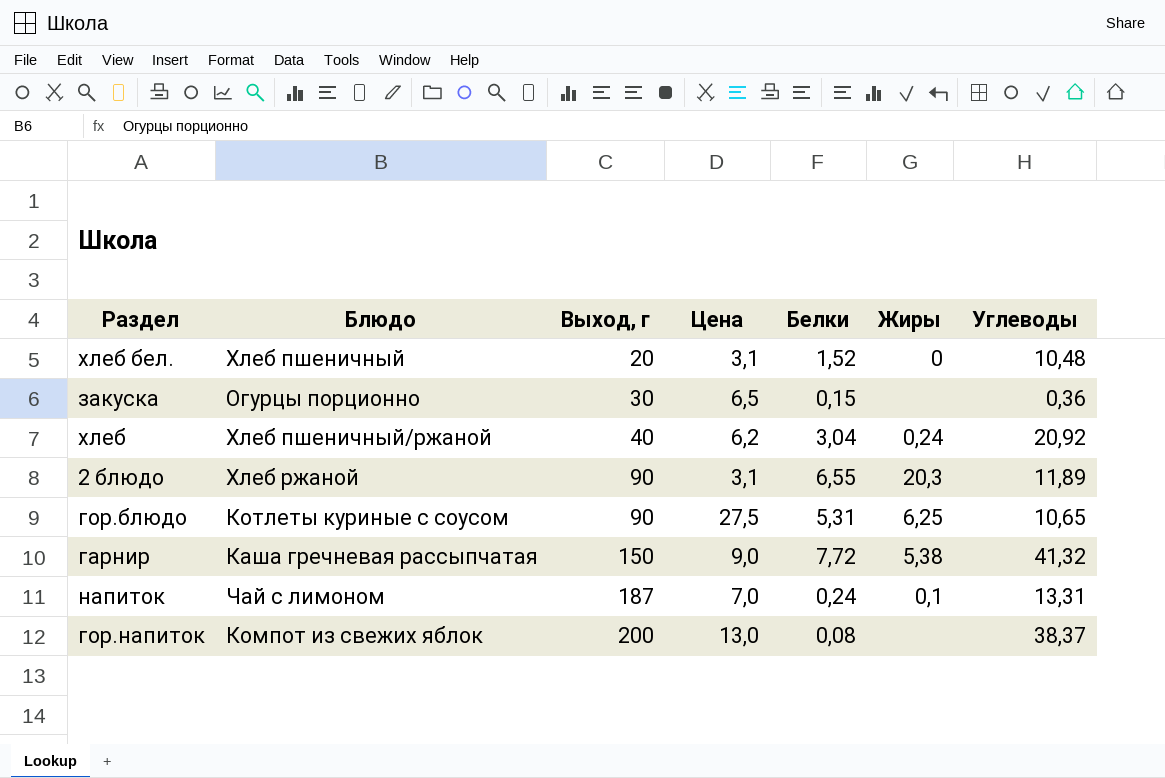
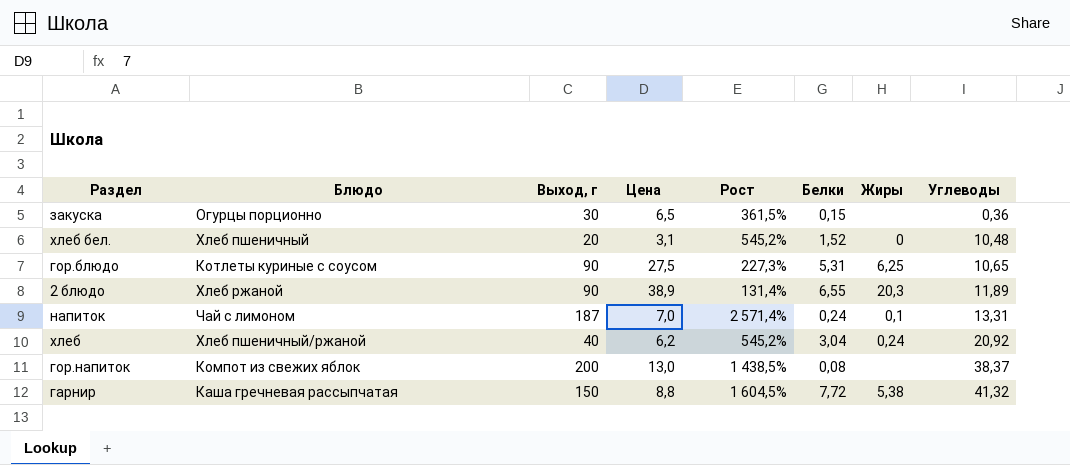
row order: Выход, г ascending -> Углеводы ascending
column Рост | formula: none -> ([Выход, г] - [Цена]) / [Цена]
2 блюдо | Цена: 3,1 -> 38,9
гарнир | Цена: 9,0 -> 8,8

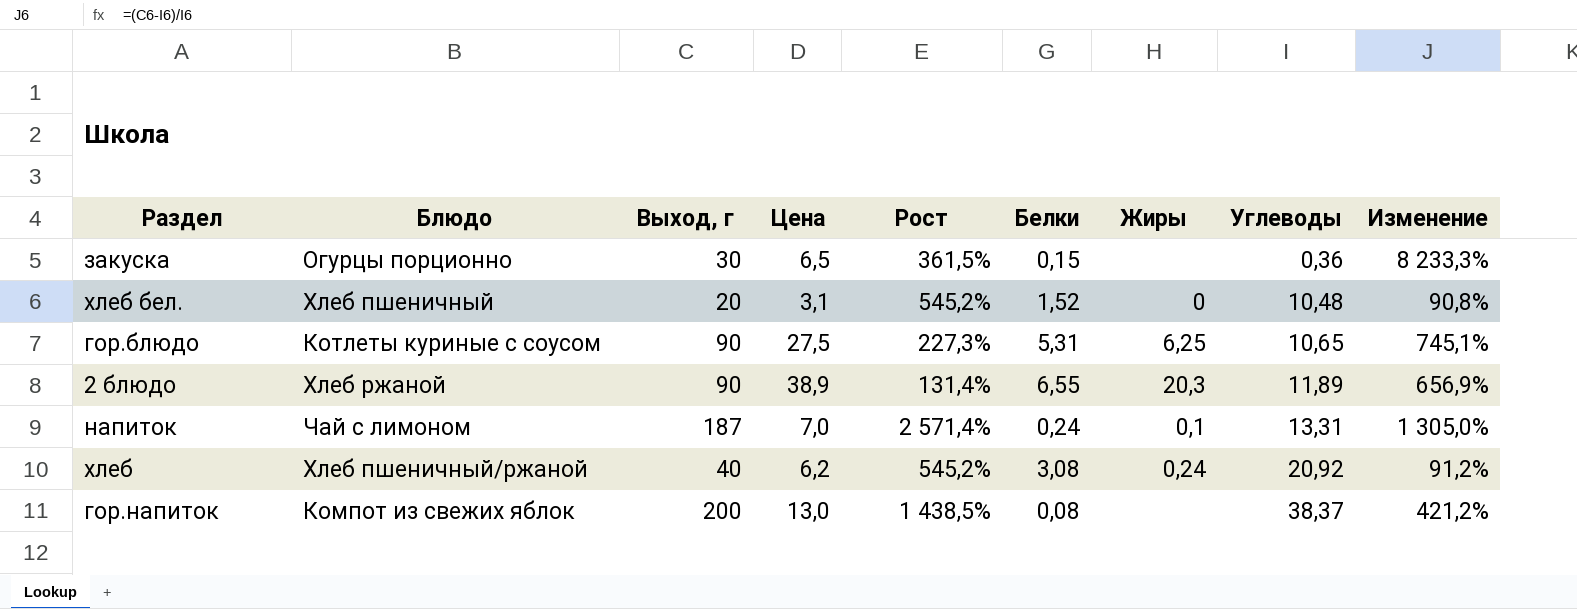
column Изменение | formula: none -> ([Выход, г] - [Углеводы]) / [Углеводы]
row гарнир: Каша гречневая рассыпчатая | 150 | 8,8 | 1 604,5% | 7,72 | 5,38 | 41,32 -> none
хлеб | Белки: 3,04 -> 3,08

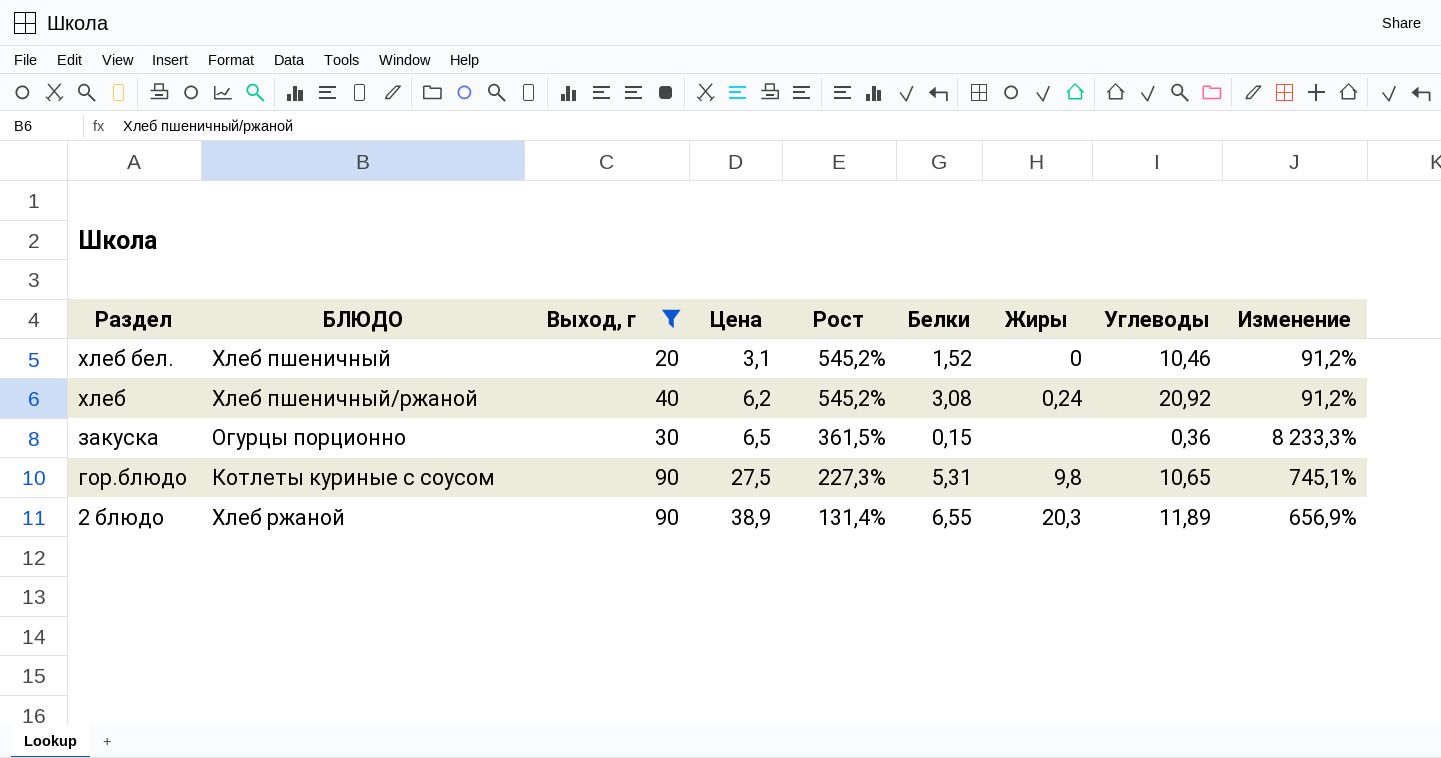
filter: none -> Выход, г <= 90
row order: Углеводы ascending -> Раздел descending
column name: Блюдо -> БЛЮДО
хлеб бел. | Углеводы: 10,48 -> 10,46
хлеб бел. | Изменение: 90,8% -> 91,2%
гор.блюдо | Жиры: 6,25 -> 9,8

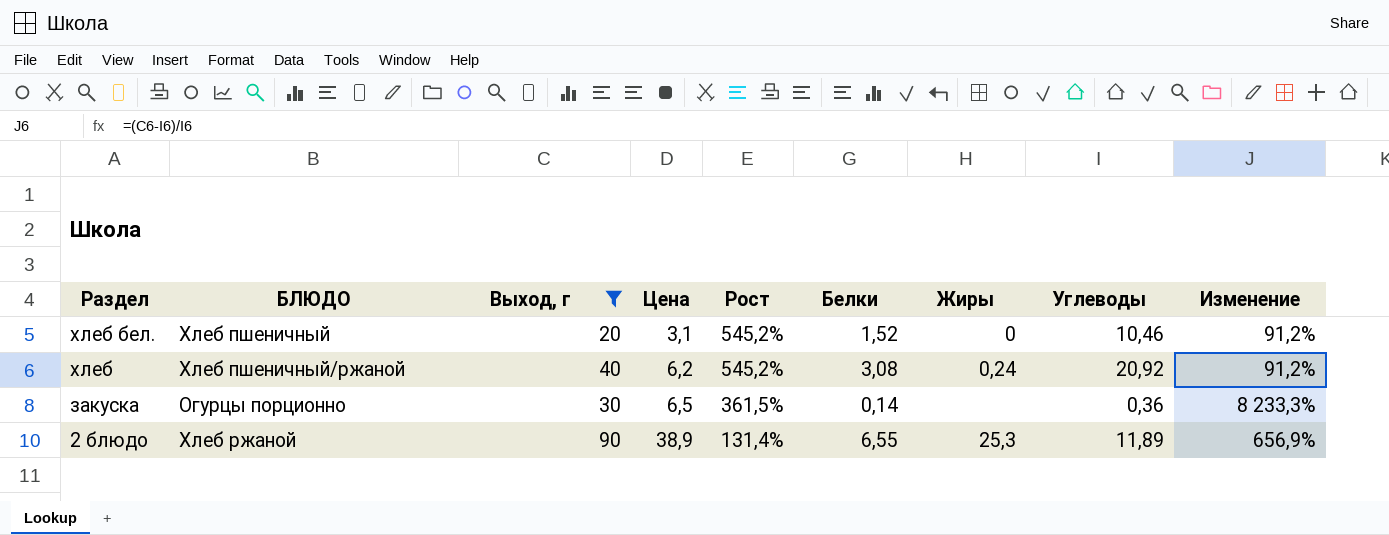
row гор.блюдо: Котлеты куриные с соусом | 90 | 27,5 | 227,3% | 5,31 | 9,8 | 10,65 | 745,1% -> none
закуска | Белки: 0,15 -> 0,14
2 блюдо | Жиры: 20,3 -> 25,3

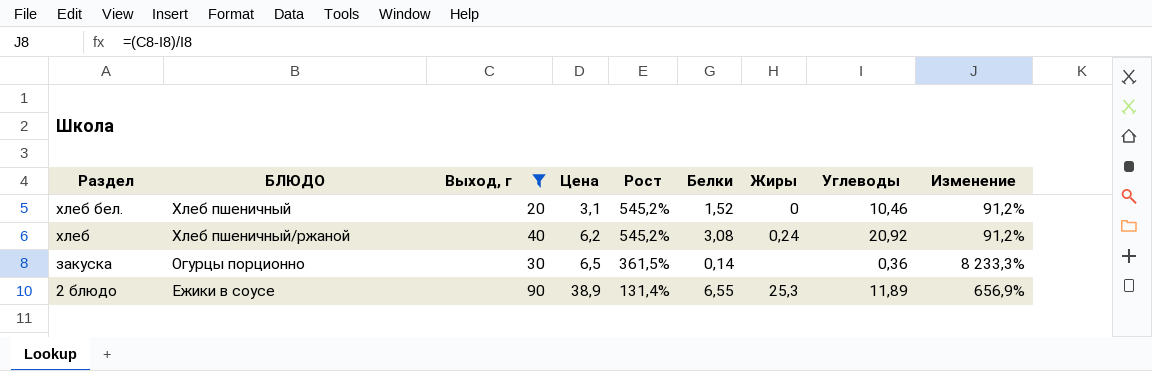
2 блюдо | БЛЮДО: Хлеб ржаной -> Ежики в соусе

